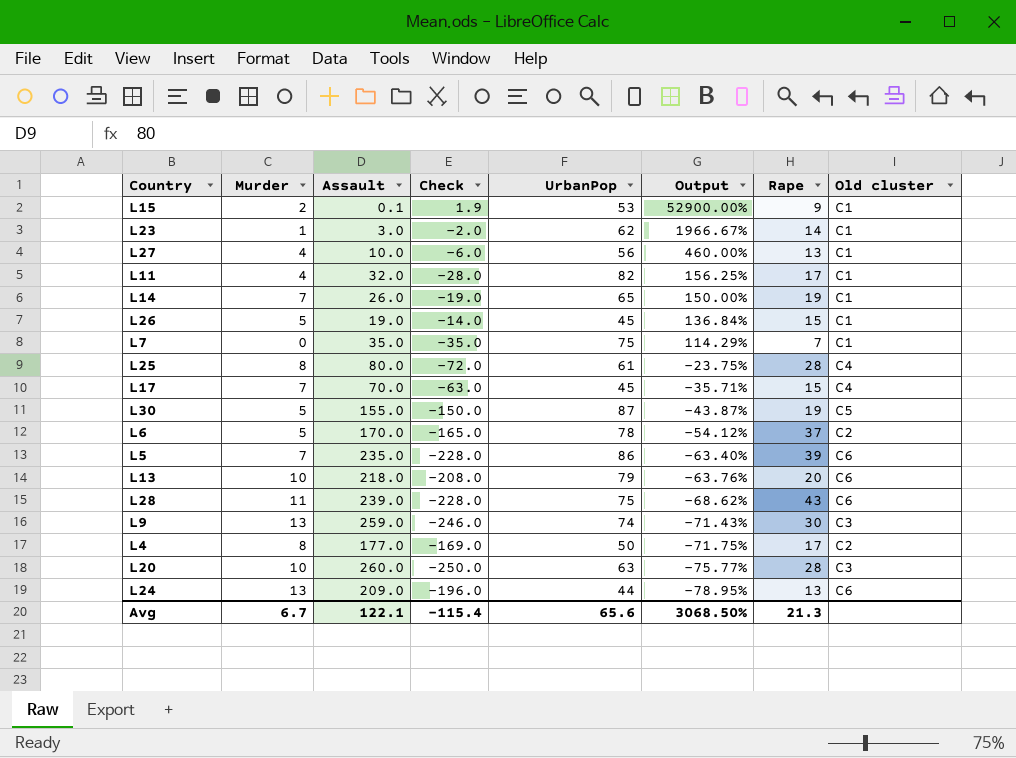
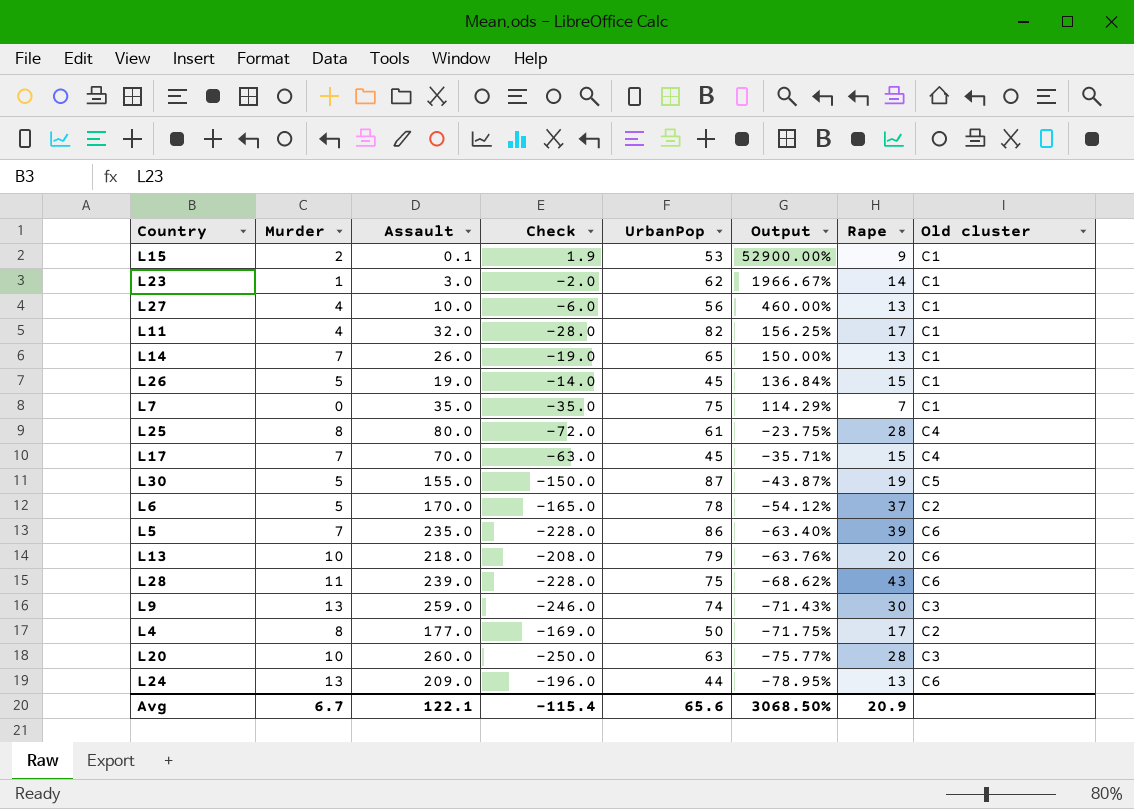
L14 | Rape: 19 -> 13
Avg | Rape: 21.3 -> 20.9

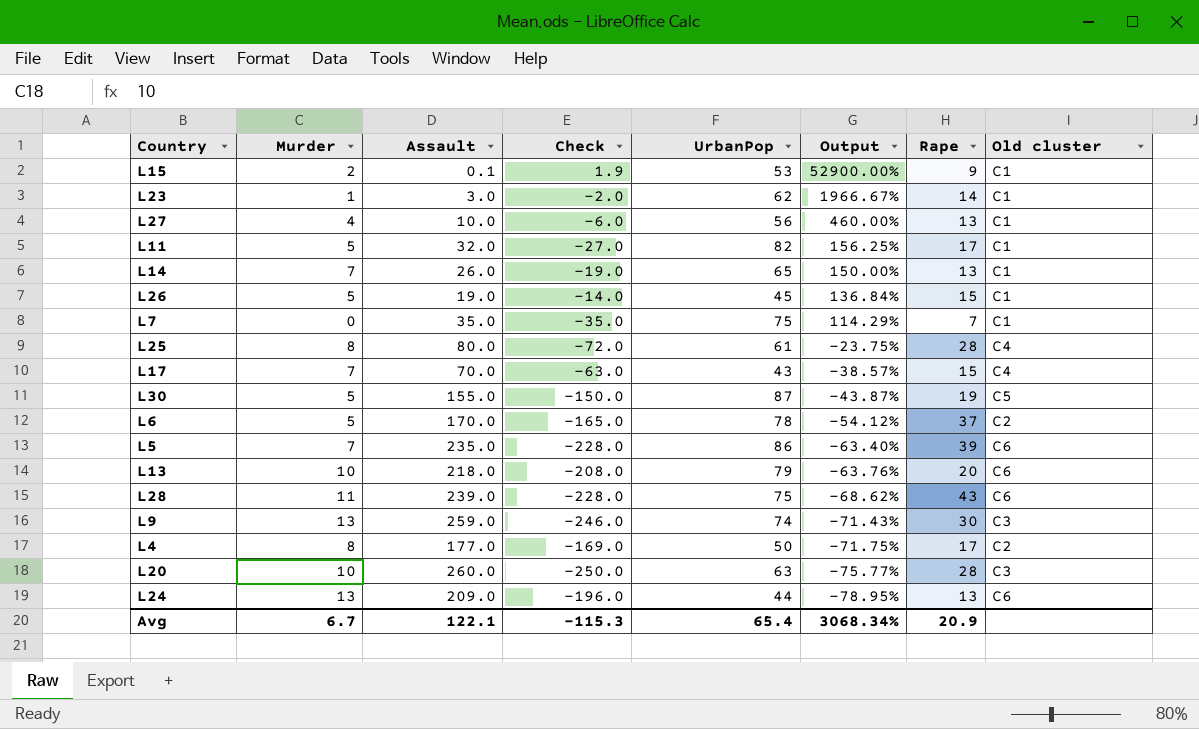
L11 | Murder: 4 -> 5
L11 | Check: -28.0 -> -27.0
L17 | UrbanPop: 45 -> 43
L17 | Output: -35.71% -> -38.57%
Avg | Check: -115.4 -> -115.3
Avg | UrbanPop: 65.6 -> 65.4
Avg | Output: 3068.50% -> 3068.34%

